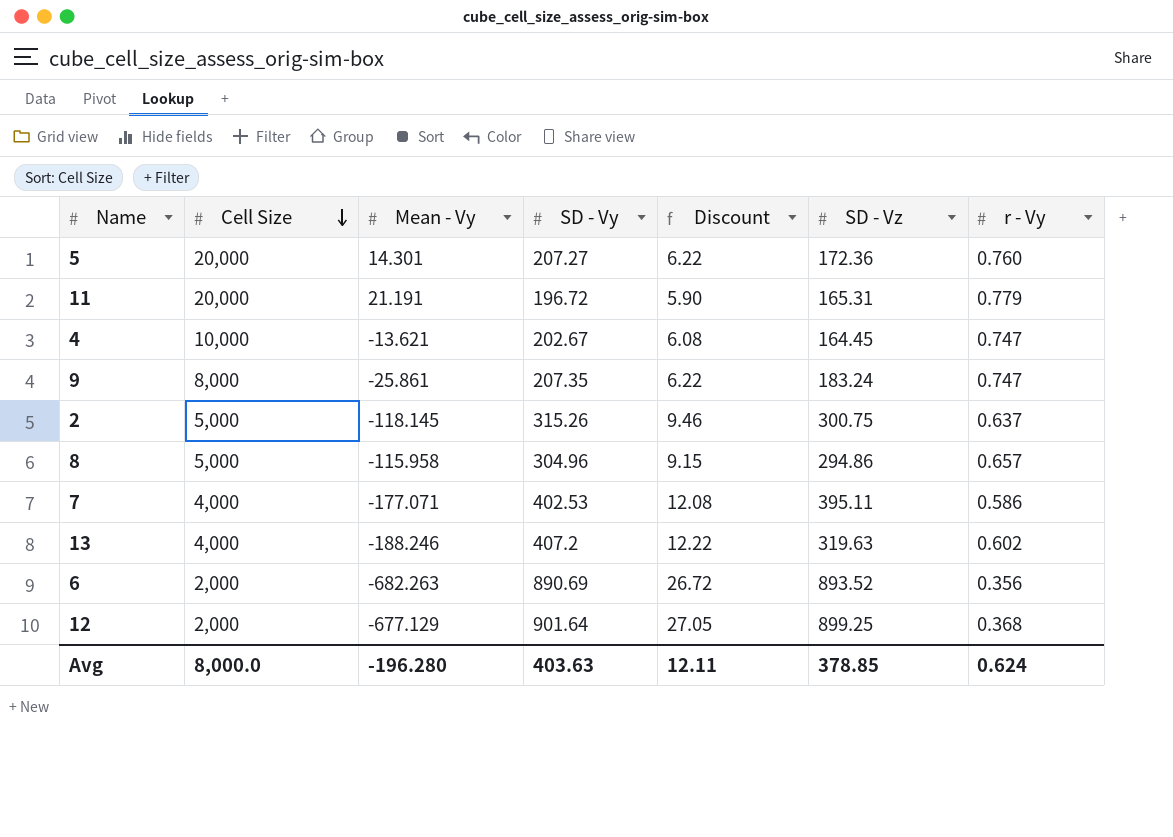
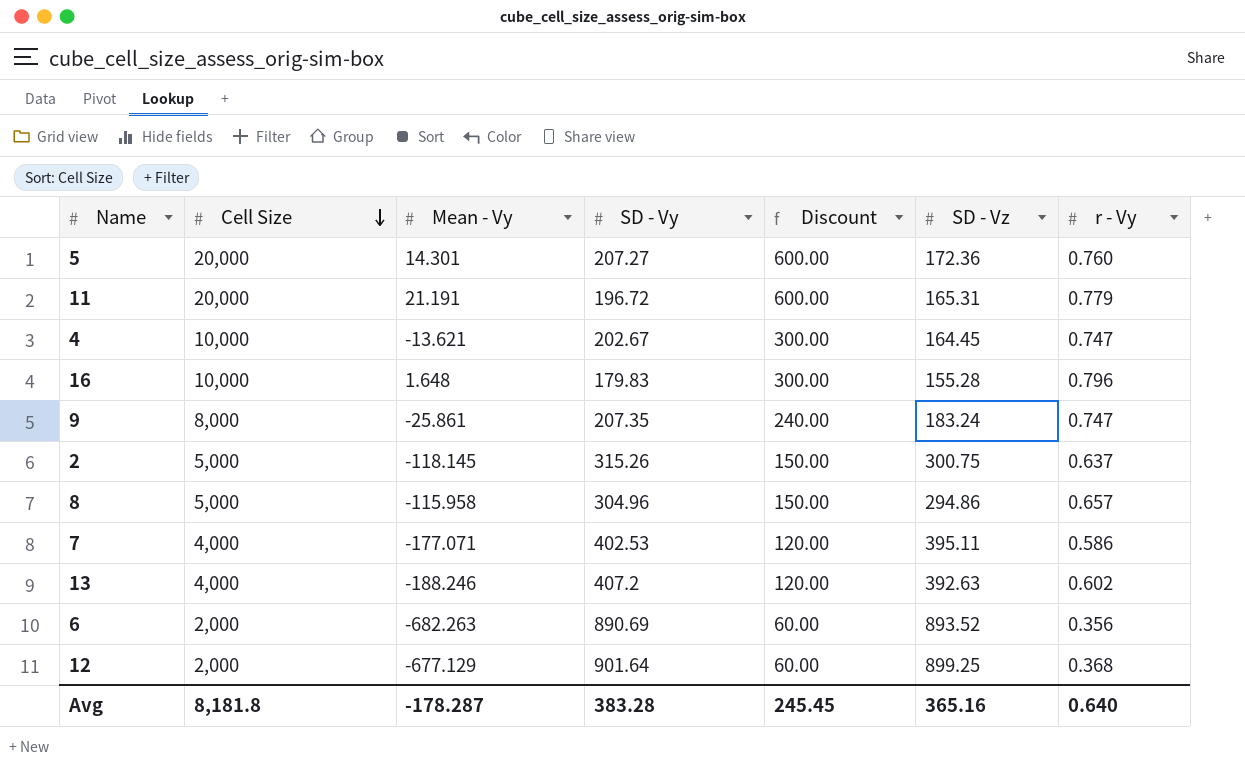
column Discount | formula: [SD - Vy] * 0.03 -> [Cell Size] * 0.03
row 16: none -> 10,000 | 1.648 | 179.83 | 300.00 | 155.28 | 0.796
13 | SD - Vz: 319.63 -> 392.63
Avg | Cell Size: 8,000.0 -> 8,181.8
Avg | Mean - Vy: -196.280 -> -178.287
Avg | SD - Vy: 403.63 -> 383.28
Avg | Discount: 12.11 -> 245.45
Avg | SD - Vz: 378.85 -> 365.16
Avg | r - Vy: 0.624 -> 0.640

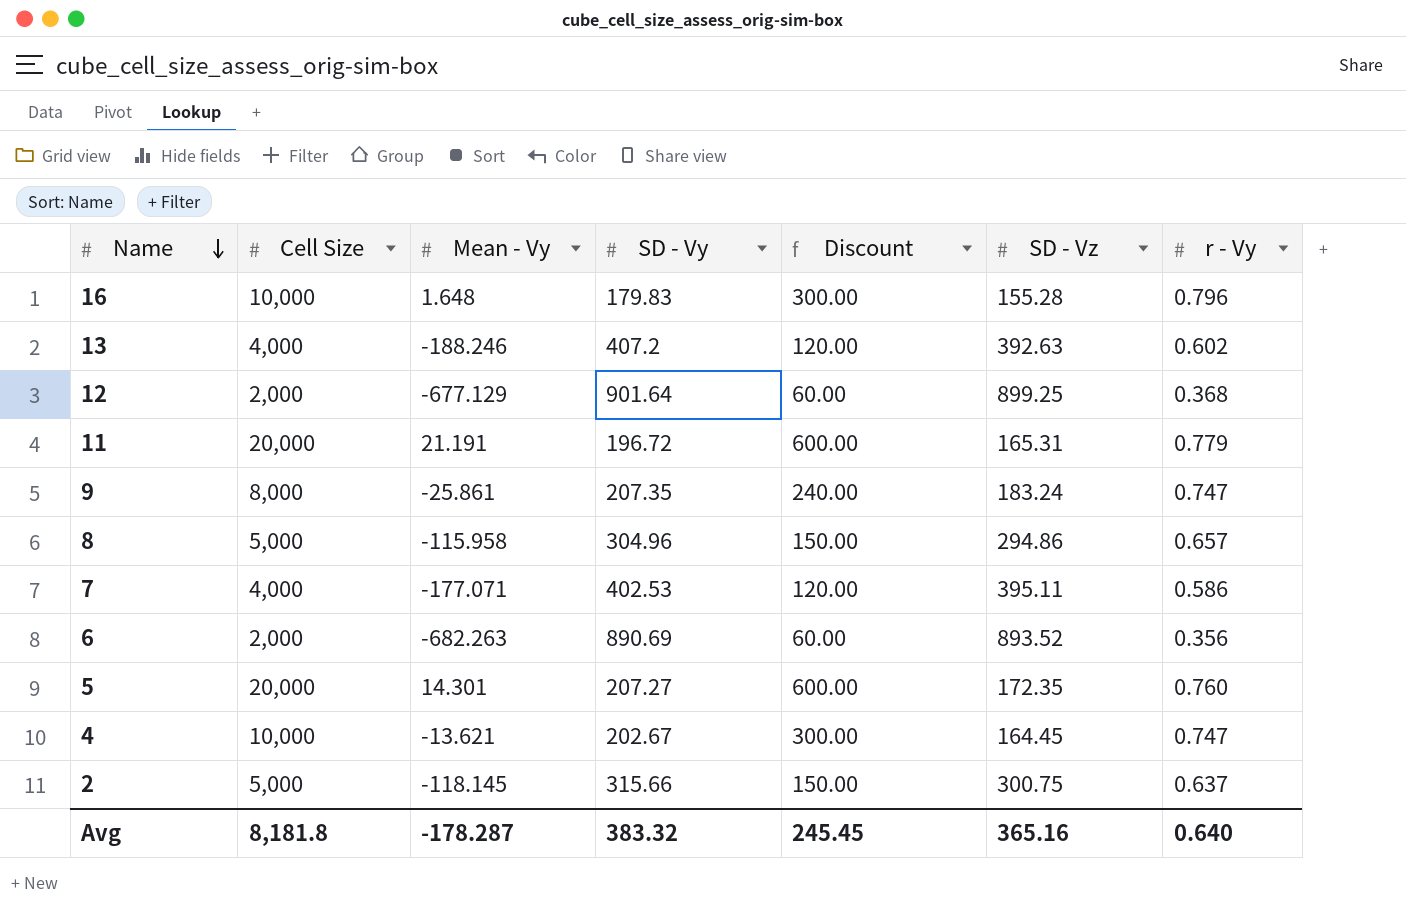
row order: Cell Size descending -> Name descending
5 | SD - Vz: 172.36 -> 172.35
2 | SD - Vy: 315.26 -> 315.66
Avg | SD - Vy: 383.28 -> 383.32

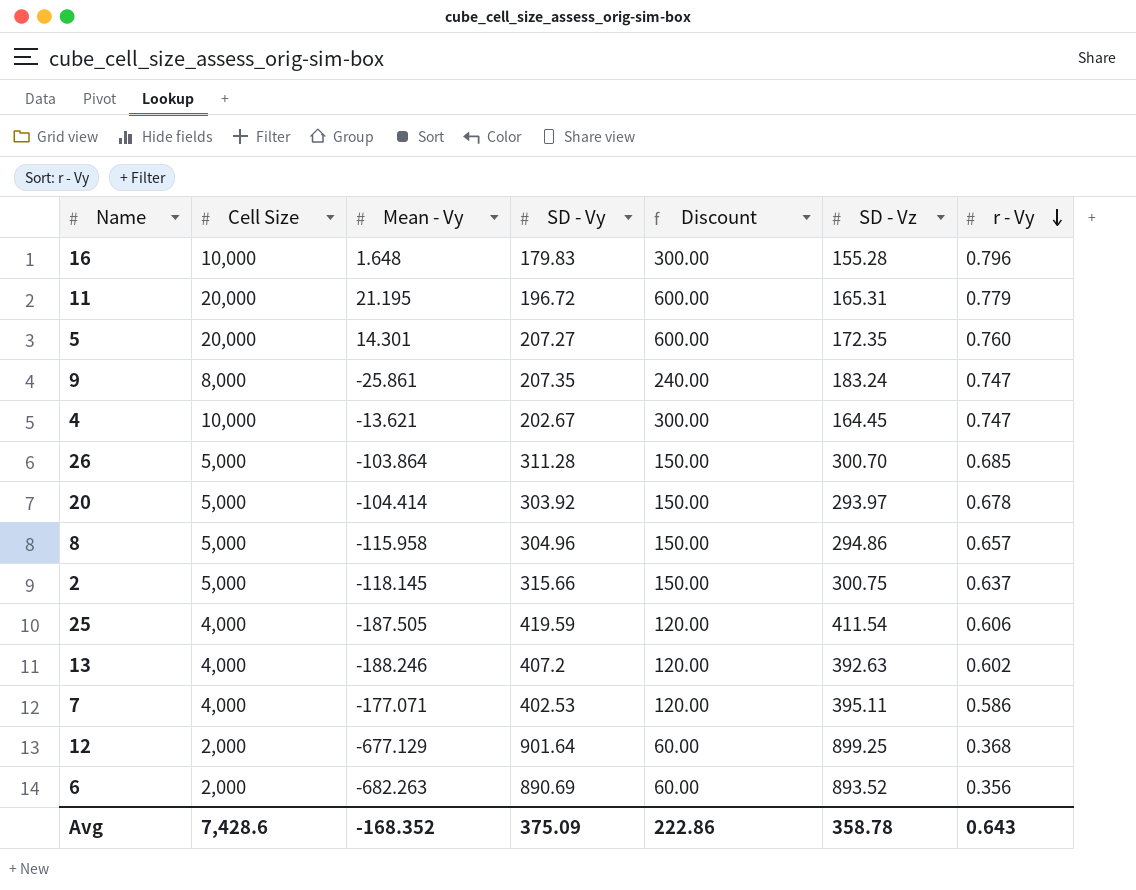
row order: Name descending -> r - Vy descending
11 | Mean - Vy: 21.191 -> 21.195
row 26: none -> 5,000 | -103.864 | 311.28 | 150.00 | 300.70 | 0.685
row 20: none -> 5,000 | -104.414 | 303.92 | 150.00 | 293.97 | 0.678
row 25: none -> 4,000 | -187.505 | 419.59 | 120.00 | 411.54 | 0.606
Avg | Cell Size: 8,181.8 -> 7,428.6
Avg | Mean - Vy: -178.287 -> -168.352
Avg | SD - Vy: 383.32 -> 375.09
Avg | Discount: 245.45 -> 222.86
Avg | SD - Vz: 365.16 -> 358.78
Avg | r - Vy: 0.640 -> 0.643

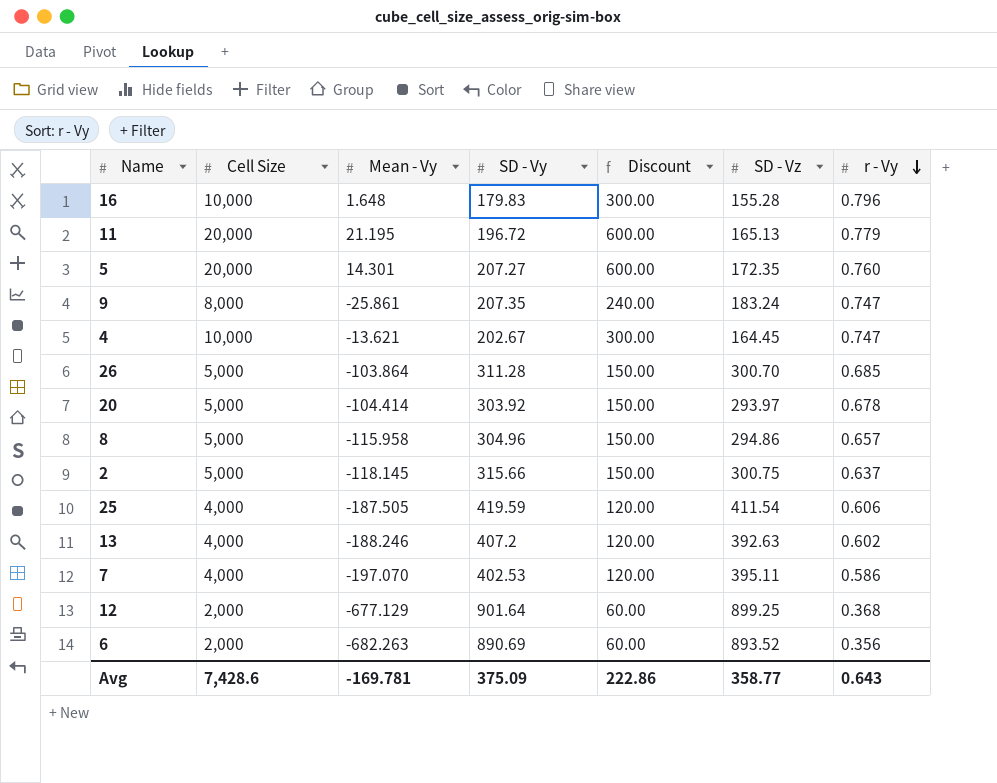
11 | SD - Vz: 165.31 -> 165.13
7 | Mean - Vy: -177.071 -> -197.070
Avg | Mean - Vy: -168.352 -> -169.781
Avg | SD - Vz: 358.78 -> 358.77

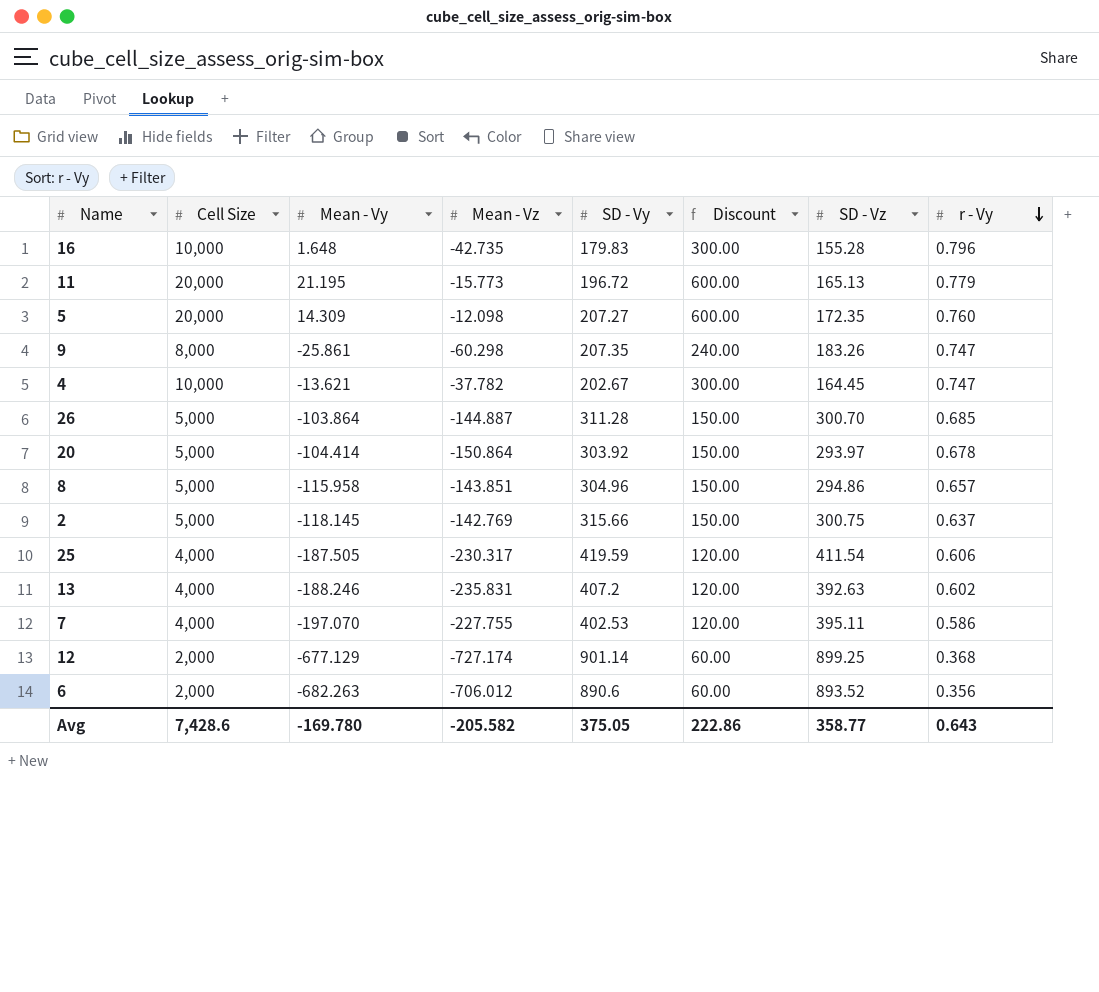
column Mean - Vz | position: none -> 4
5 | Mean - Vy: 14.301 -> 14.309
9 | SD - Vz: 183.24 -> 183.26
12 | SD - Vy: 901.64 -> 901.14
6 | SD - Vy: 890.69 -> 890.6
Avg | Mean - Vy: -169.781 -> -169.780
Avg | SD - Vy: 375.09 -> 375.05

